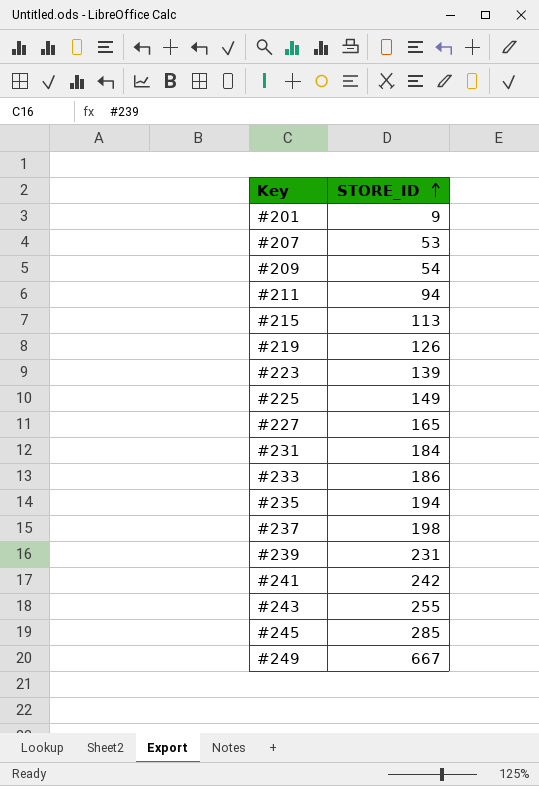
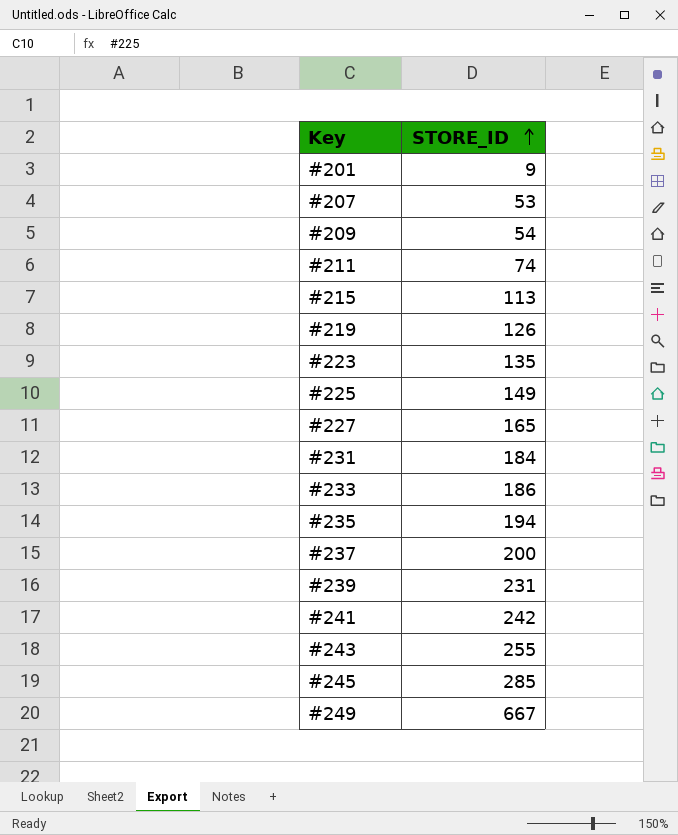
#211 | STORE_ID: 94 -> 74
#223 | STORE_ID: 139 -> 135
#237 | STORE_ID: 198 -> 200

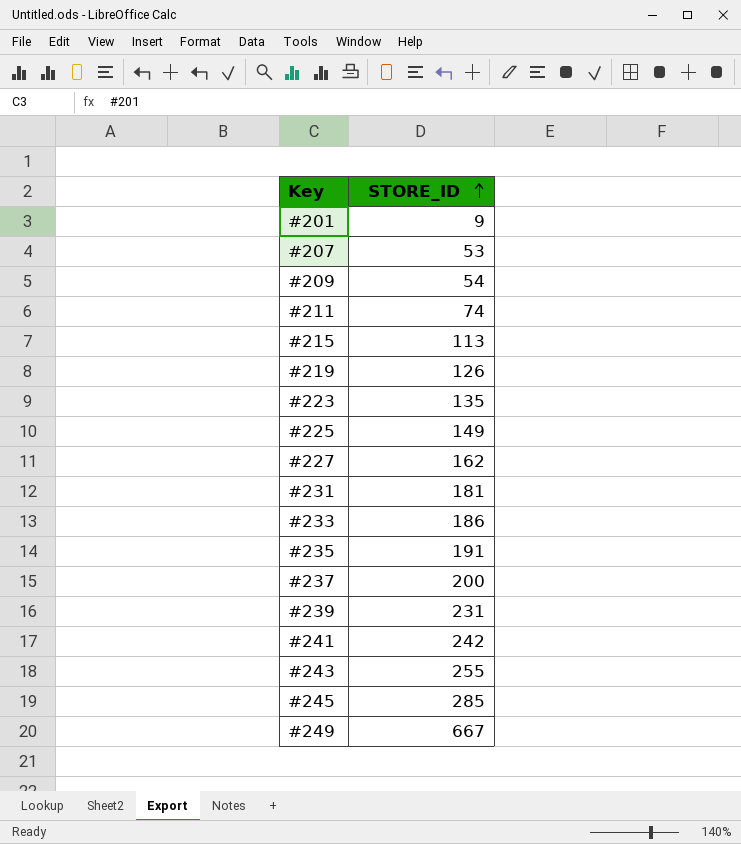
#227 | STORE_ID: 165 -> 162
#231 | STORE_ID: 184 -> 181
#235 | STORE_ID: 194 -> 191

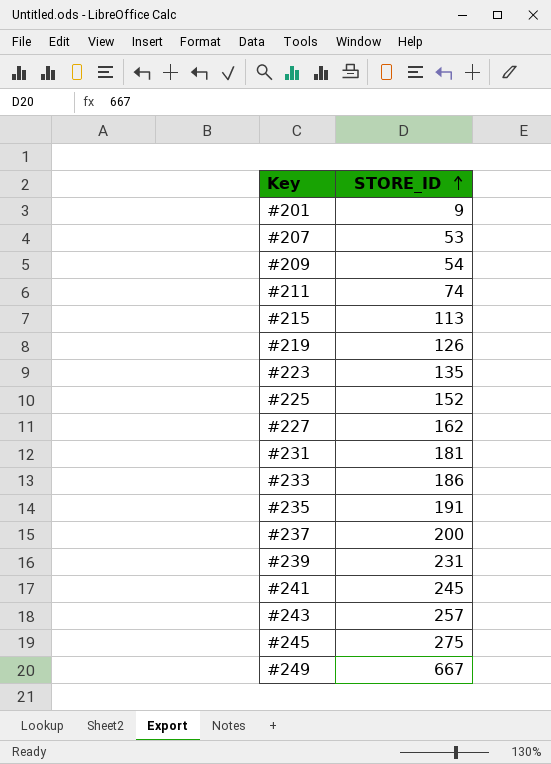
#225 | STORE_ID: 149 -> 152
#241 | STORE_ID: 242 -> 245
#243 | STORE_ID: 255 -> 257
#245 | STORE_ID: 285 -> 275

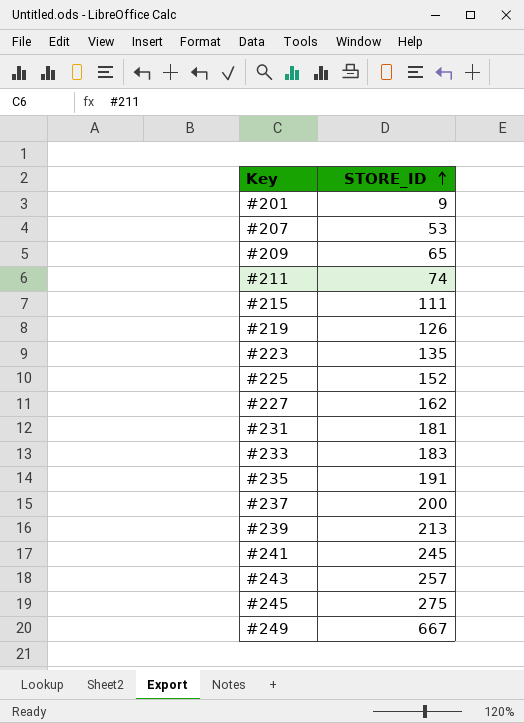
#209 | STORE_ID: 54 -> 65
#215 | STORE_ID: 113 -> 111
#233 | STORE_ID: 186 -> 183
#239 | STORE_ID: 231 -> 213

